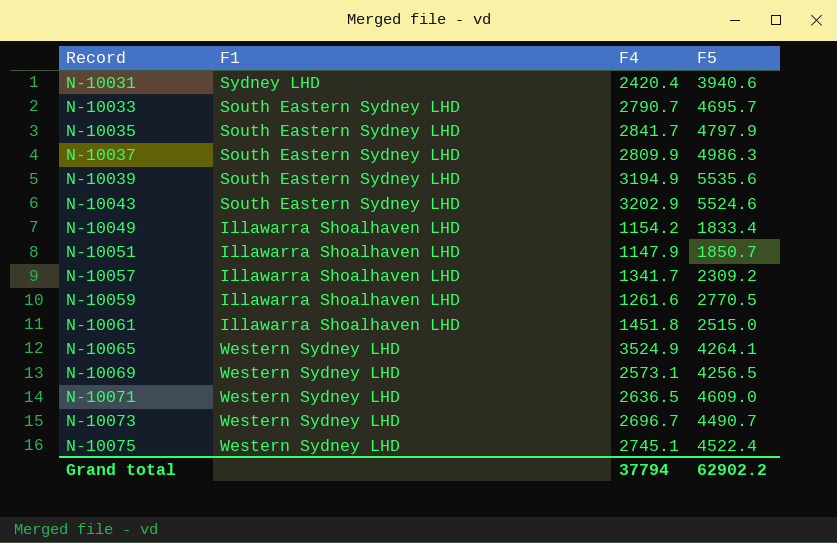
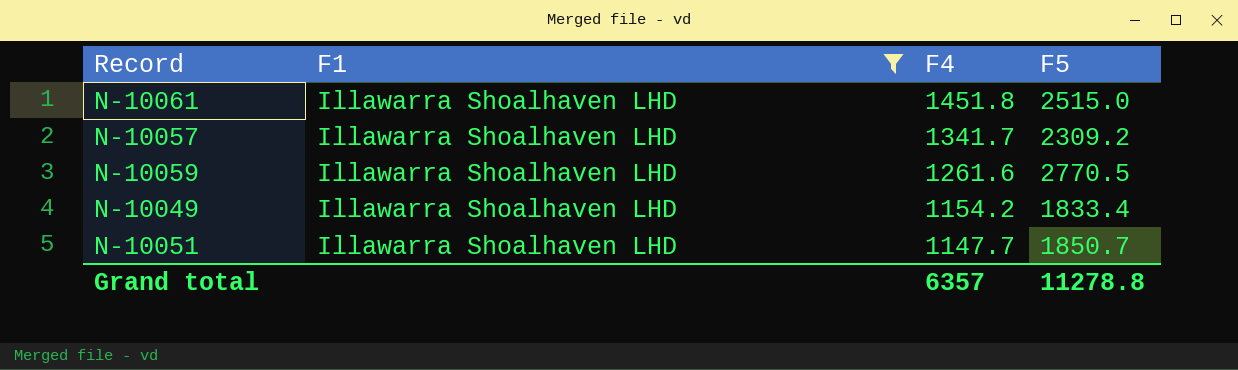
filter: none -> F1 = Illawarra Shoalhaven LHD
row order: Record ascending -> F4 descending
N-10051 | F4: 1147.9 -> 1147.7
Grand total | F4: 37794 -> 6357
Grand total | F5: 62902.2 -> 11278.8

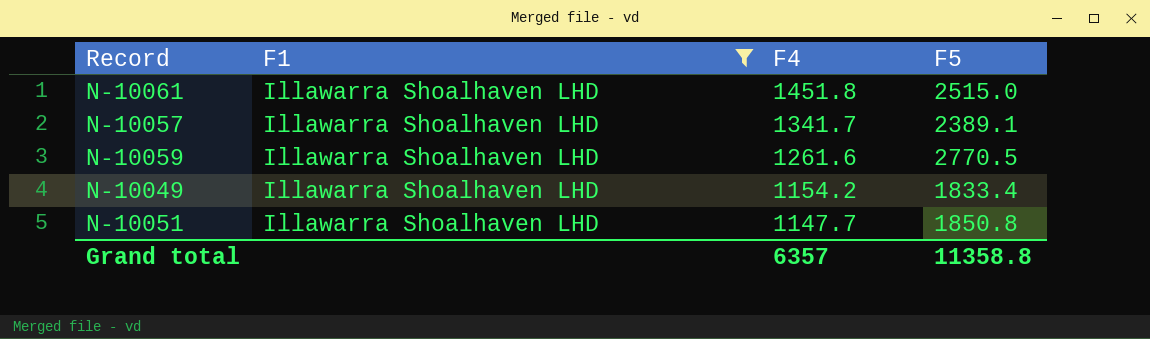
N-10057 | F5: 2309.2 -> 2389.1
N-10051 | F5: 1850.7 -> 1850.8
Grand total | F5: 11278.8 -> 11358.8

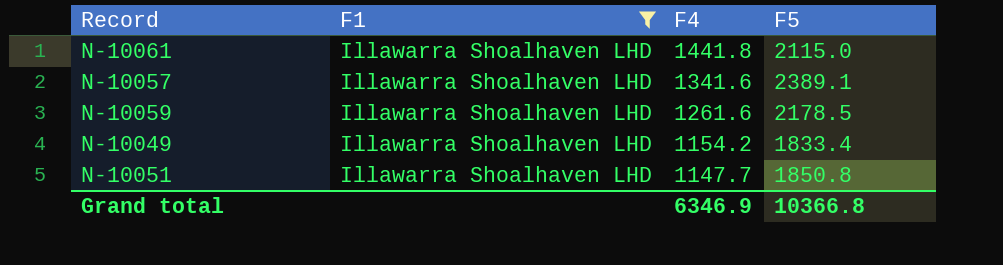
N-10061 | F4: 1451.8 -> 1441.8
N-10061 | F5: 2515.0 -> 2115.0
N-10057 | F4: 1341.7 -> 1341.6
N-10059 | F5: 2770.5 -> 2178.5
Grand total | F4: 6357 -> 6346.9
Grand total | F5: 11358.8 -> 10366.8

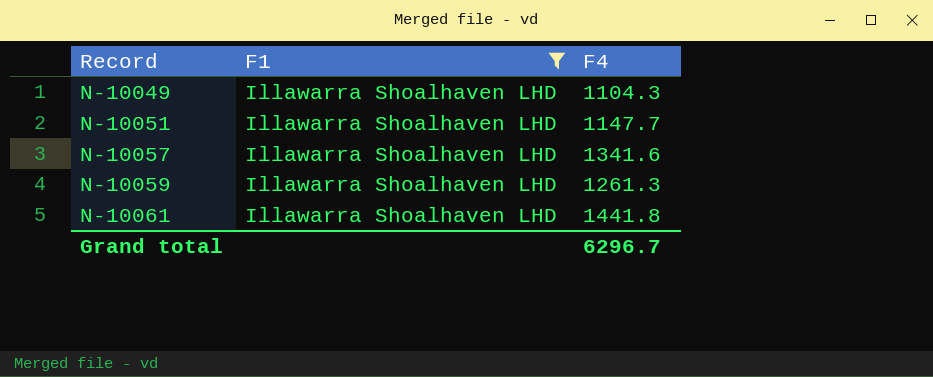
row order: F4 descending -> Record ascending
column F5 | position: 4 -> none
N-10049 | F4: 1154.2 -> 1104.3
N-10059 | F4: 1261.6 -> 1261.3
Grand total | F4: 6346.9 -> 6296.7

